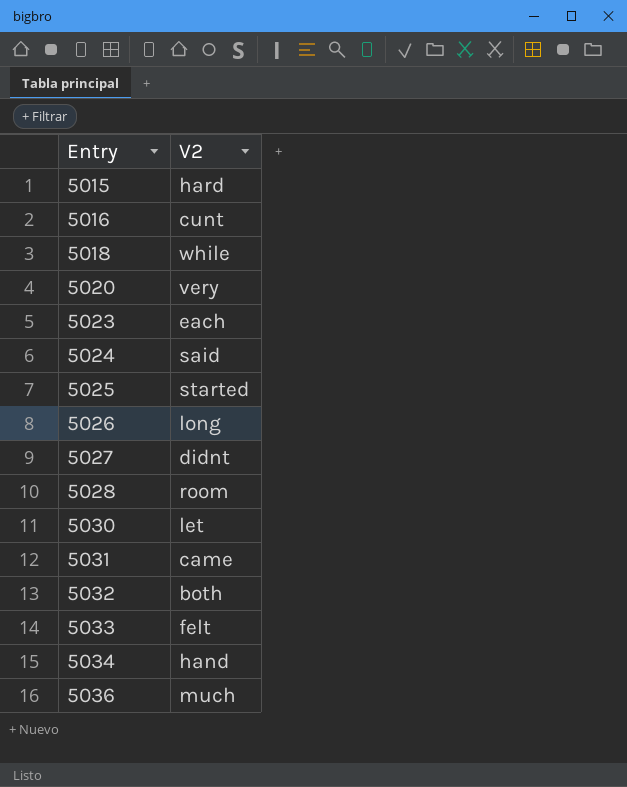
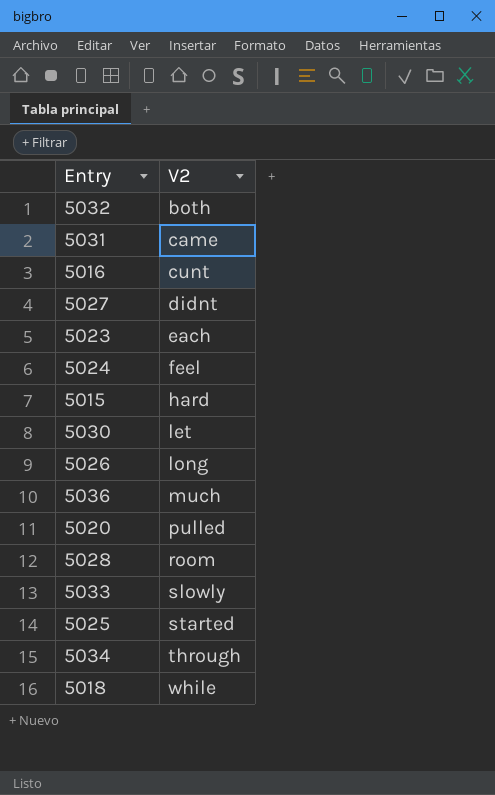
row order: Entry ascending -> V2 ascending
5024 | V2: said -> feel
5020 | V2: very -> pulled
5033 | V2: felt -> slowly
5034 | V2: hand -> through

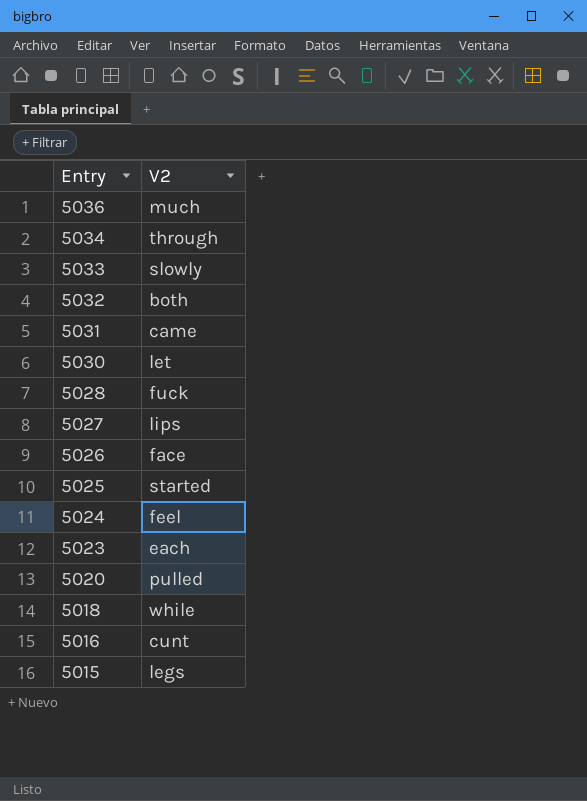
row order: V2 ascending -> Entry descending
5028 | V2: room -> fuck
5027 | V2: didnt -> lips
5026 | V2: long -> face
5015 | V2: hard -> legs

